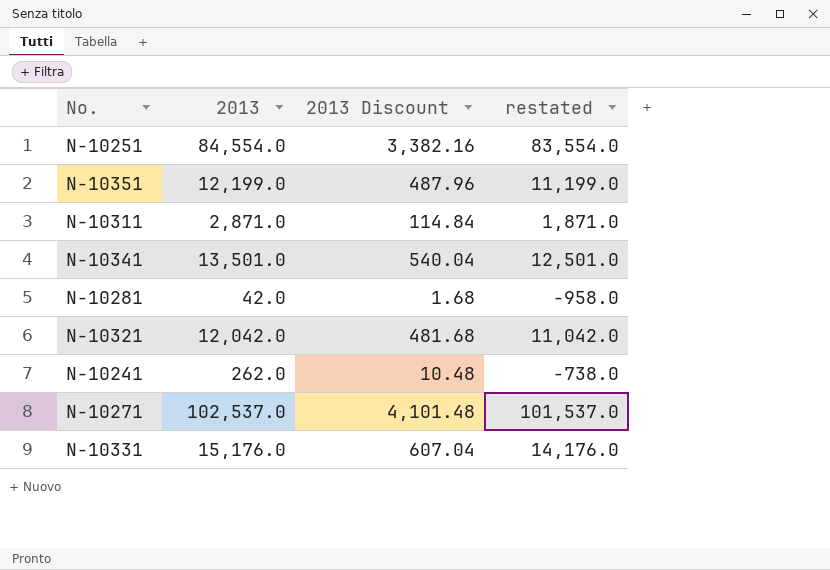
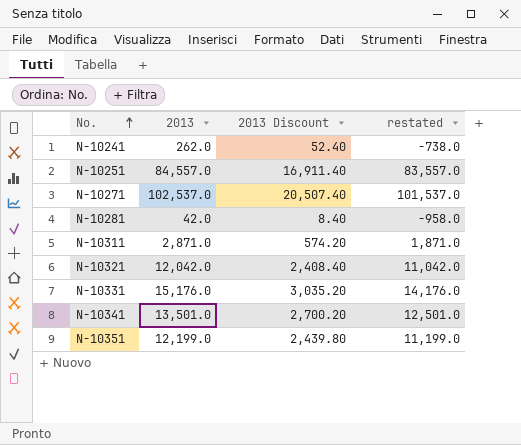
row order: none -> No. ascending
column 2013 Discount | formula: [2013] * 0.04 -> [2013] * 0.2
N-10251 | 2013: 84,554.0 -> 84,557.0
N-10251 | restated: 83,554.0 -> 83,557.0

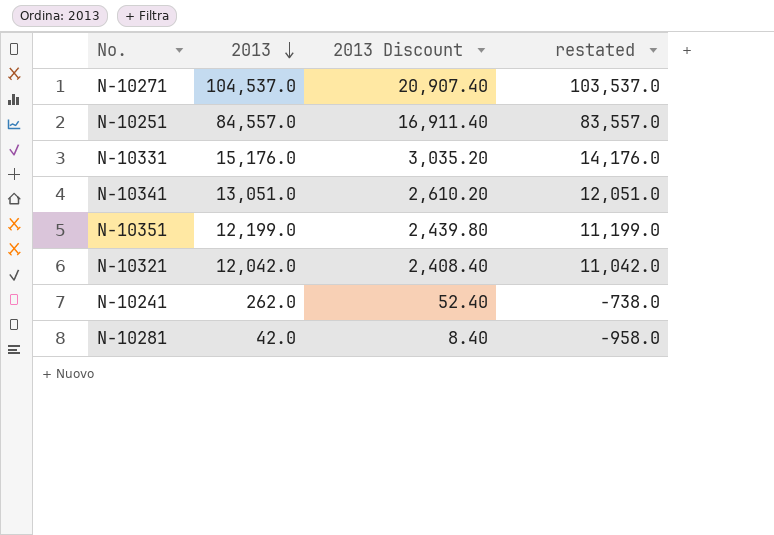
row order: No. ascending -> 2013 descending
row N-10311: 2,871.0 | 574.20 | 1,871.0 -> none
N-10271 | 2013: 102,537.0 -> 104,537.0
N-10271 | 2013 Discount: 20,507.40 -> 20,907.40
N-10271 | restated: 101,537.0 -> 103,537.0
N-10341 | 2013: 13,501.0 -> 13,051.0
N-10341 | 2013 Discount: 2,700.20 -> 2,610.20
N-10341 | restated: 12,501.0 -> 12,051.0

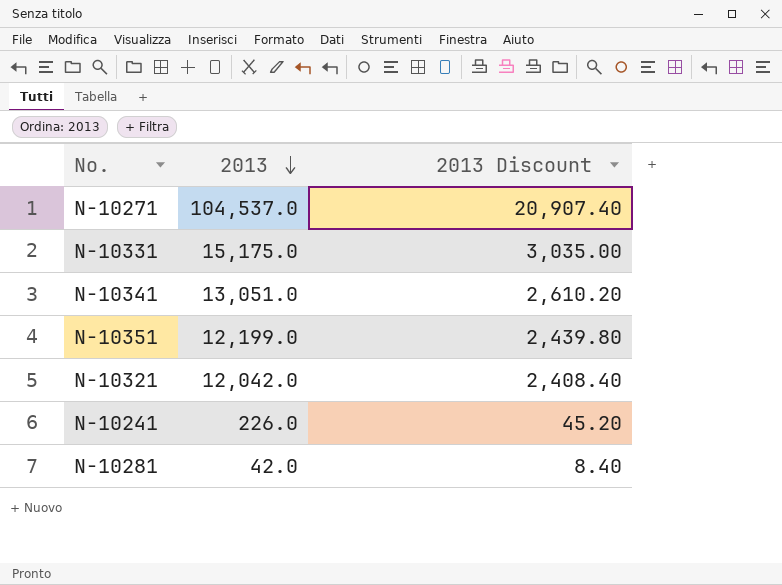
column restated | formula: [2013] - 1000 -> none
row N-10251: 84,557.0 | 16,911.40 | 83,557.0 -> none
N-10331 | 2013: 15,176.0 -> 15,175.0
N-10331 | 2013 Discount: 3,035.20 -> 3,035.00
N-10241 | 2013: 262.0 -> 226.0
N-10241 | 2013 Discount: 52.40 -> 45.20

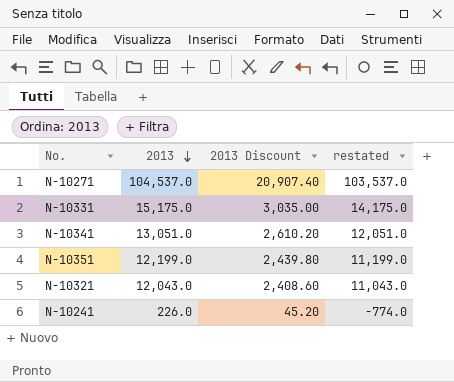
column restated | formula: none -> [2013] - 1000
row N-10281: 42.0 | 8.40 -> none
N-10321 | 2013: 12,042.0 -> 12,043.0
N-10321 | 2013 Discount: 2,408.40 -> 2,408.60

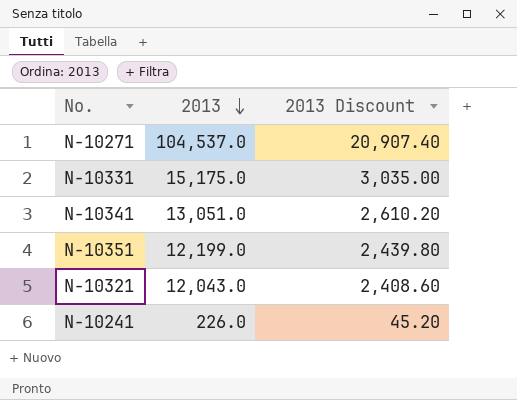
column restated | formula: [2013] - 1000 -> none

